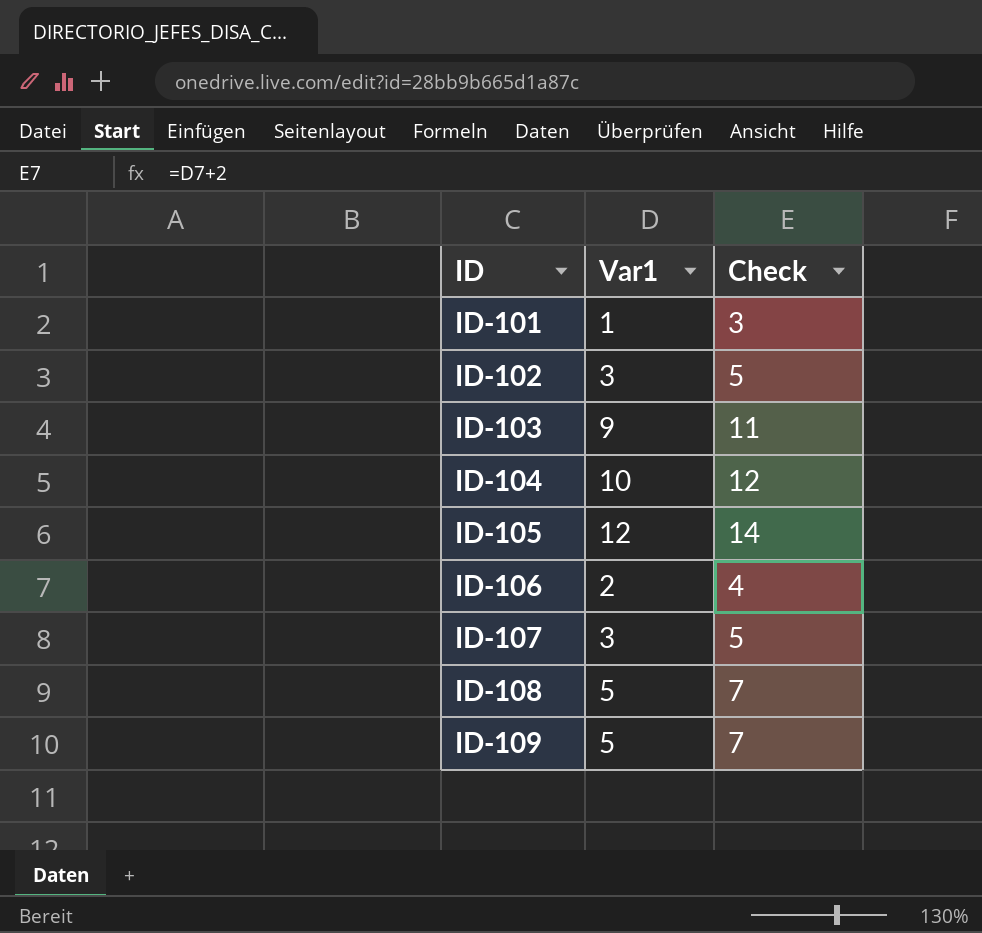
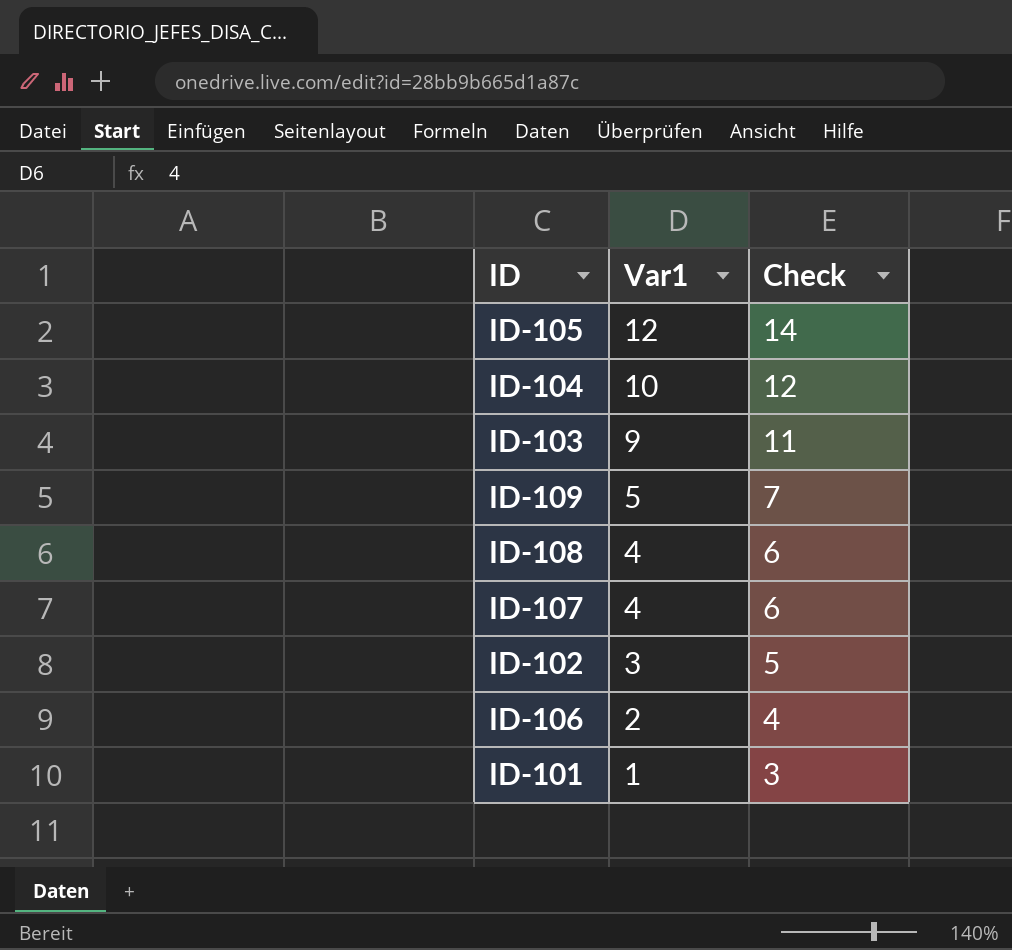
row order: ID ascending -> Var1 descending
ID-108 | Var1: 5 -> 4
ID-108 | Check: 7 -> 6
ID-107 | Var1: 3 -> 4
ID-107 | Check: 5 -> 6

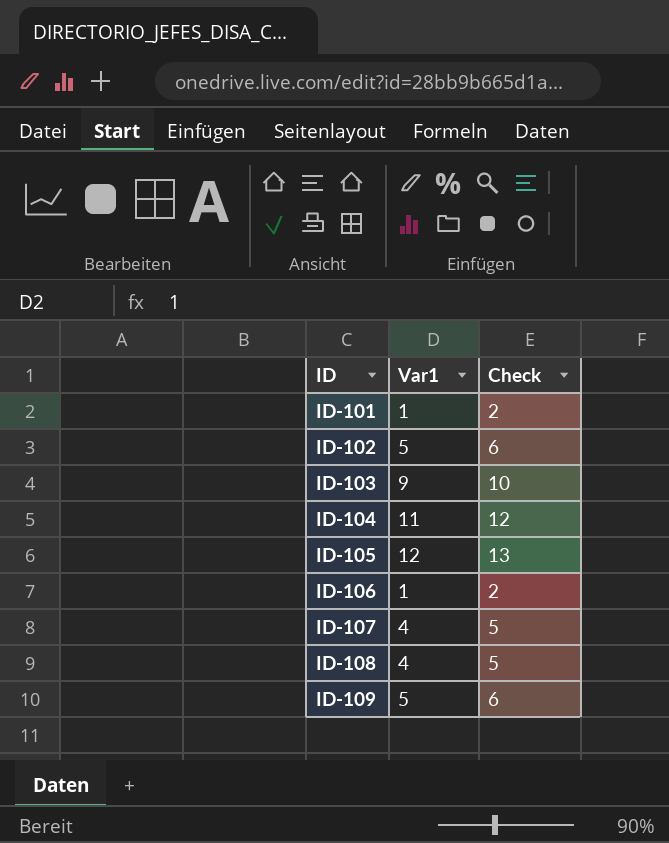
row order: Var1 descending -> ID ascending
column Check | formula: [Var1] + 2 -> [Var1] + 1
ID-102 | Var1: 3 -> 5
ID-104 | Var1: 10 -> 11
ID-106 | Var1: 2 -> 1

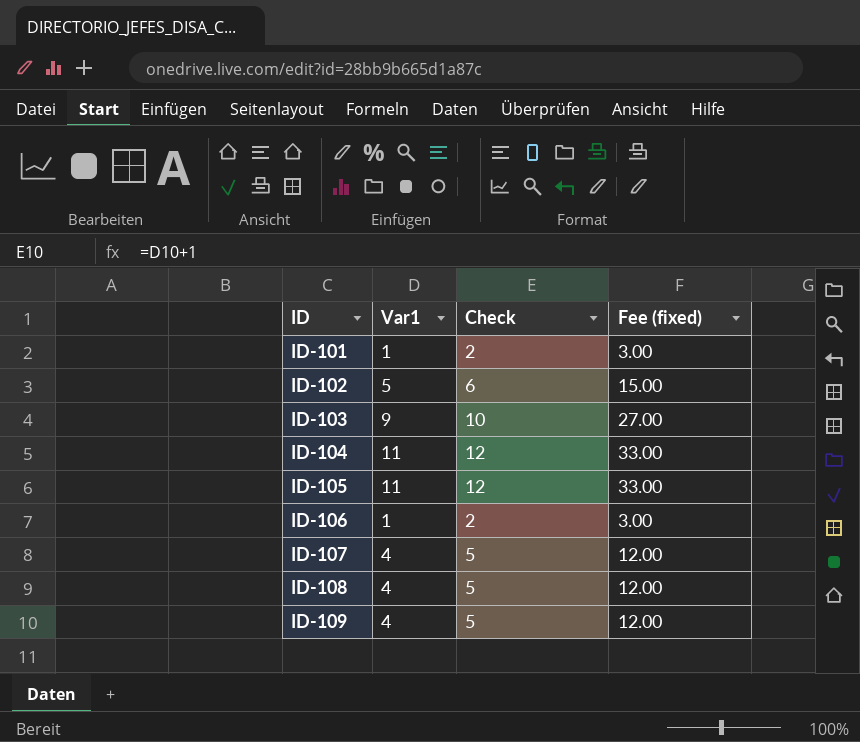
column Fee (fixed) | formula: none -> [Var1] * 3
ID-105 | Var1: 12 -> 11
ID-105 | Check: 13 -> 12
ID-109 | Var1: 5 -> 4
ID-109 | Check: 6 -> 5

